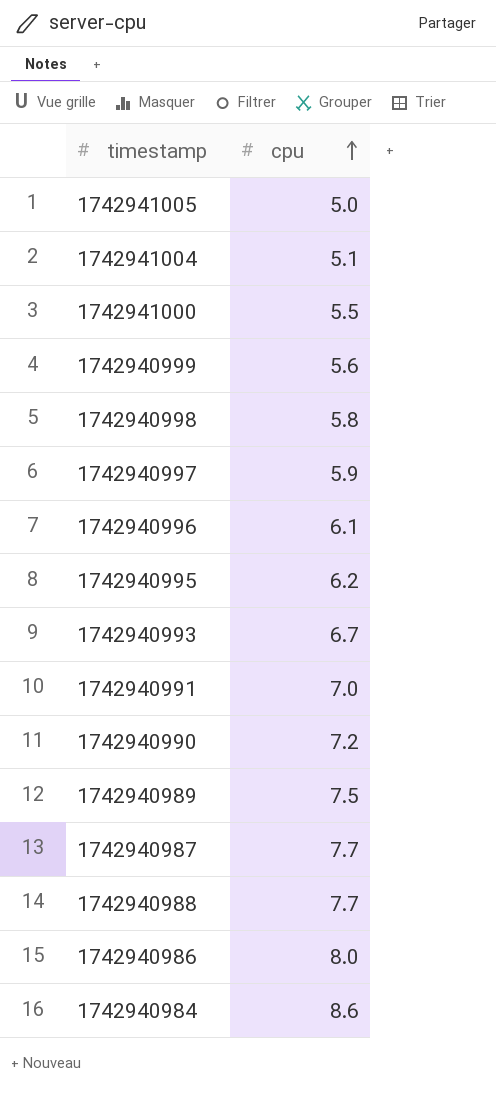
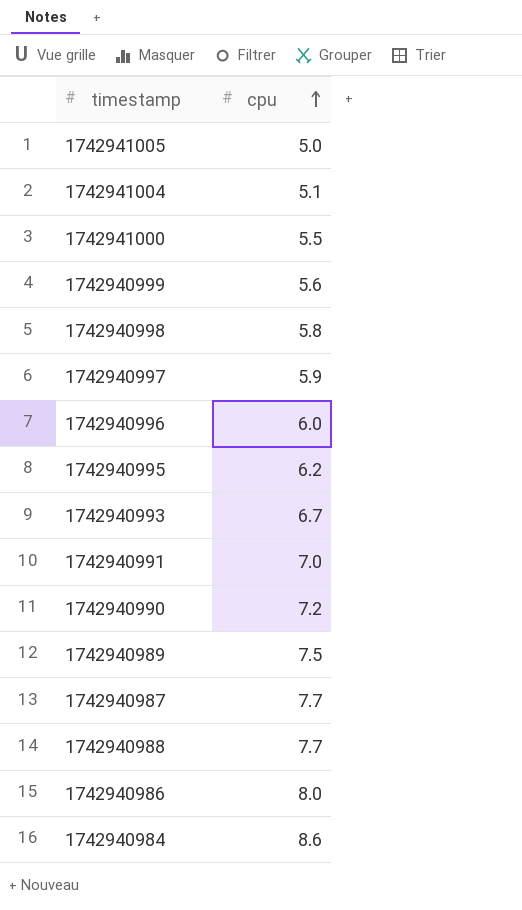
1742940996 | cpu: 6.1 -> 6.0

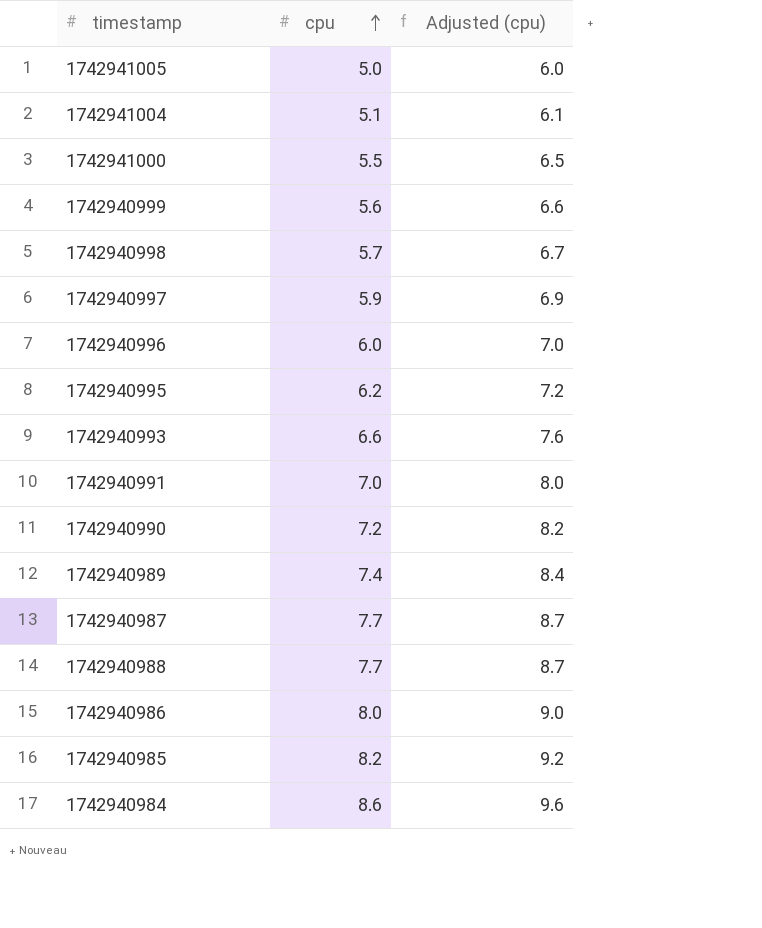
column Adjusted (cpu) | formula: none -> [cpu] + 1
1742940998 | cpu: 5.8 -> 5.7
1742940993 | cpu: 6.7 -> 6.6
1742940989 | cpu: 7.5 -> 7.4
row 1742940985: none -> 8.2 | 9.2

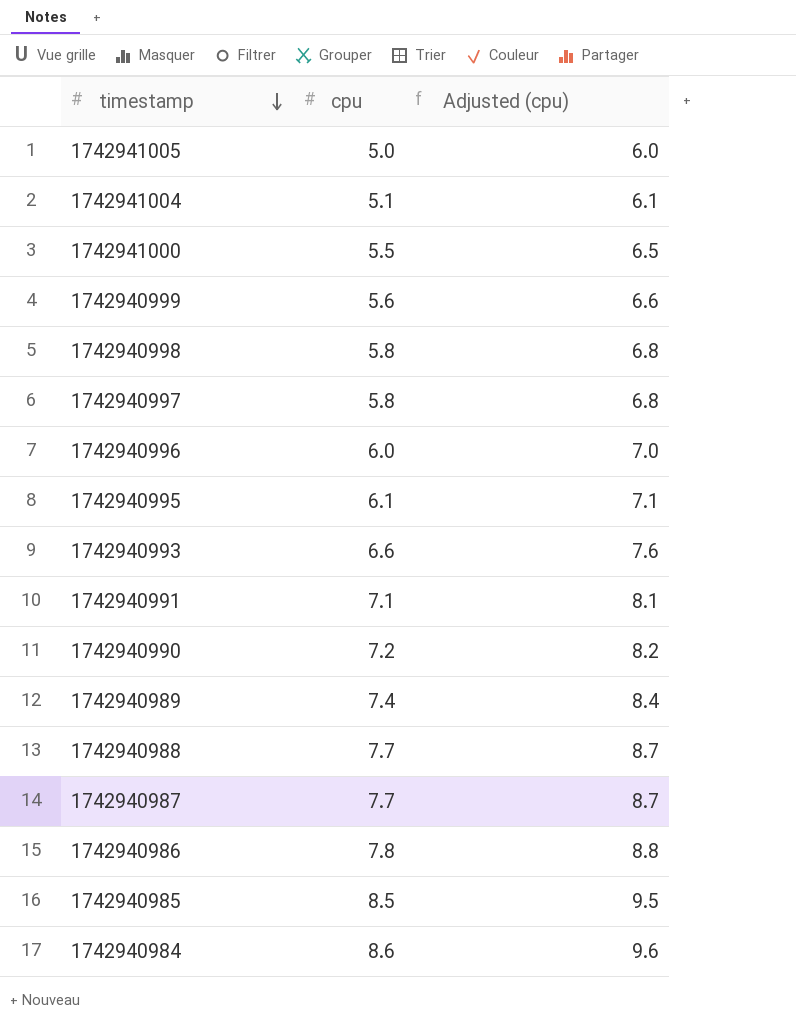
row order: cpu ascending -> timestamp descending
1742940998 | cpu: 5.7 -> 5.8
1742940998 | Adjusted (cpu): 6.7 -> 6.8
1742940997 | cpu: 5.9 -> 5.8
1742940997 | Adjusted (cpu): 6.9 -> 6.8
1742940995 | cpu: 6.2 -> 6.1
1742940995 | Adjusted (cpu): 7.2 -> 7.1
1742940991 | cpu: 7.0 -> 7.1
1742940991 | Adjusted (cpu): 8.0 -> 8.1
1742940986 | cpu: 8.0 -> 7.8
1742940986 | Adjusted (cpu): 9.0 -> 8.8
1742940985 | cpu: 8.2 -> 8.5
1742940985 | Adjusted (cpu): 9.2 -> 9.5

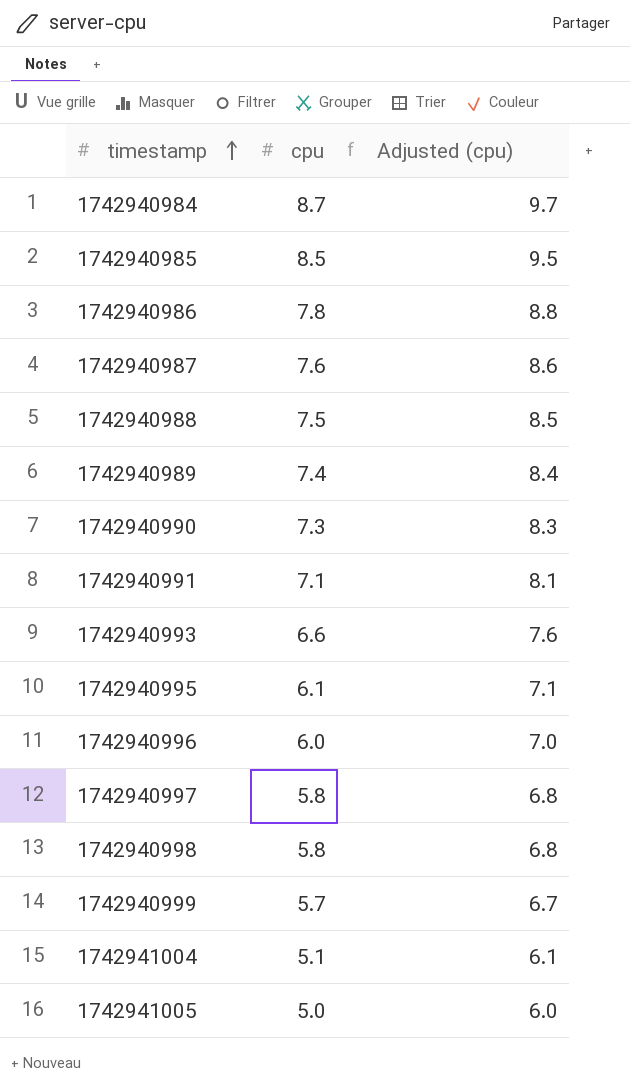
row order: timestamp descending -> timestamp ascending
row 1742941000: 5.5 | 6.5 -> none
1742940984 | cpu: 8.6 -> 8.7
1742940984 | Adjusted (cpu): 9.6 -> 9.7
1742940987 | cpu: 7.7 -> 7.6
1742940987 | Adjusted (cpu): 8.7 -> 8.6
1742940988 | cpu: 7.7 -> 7.5
1742940988 | Adjusted (cpu): 8.7 -> 8.5
1742940990 | cpu: 7.2 -> 7.3
1742940990 | Adjusted (cpu): 8.2 -> 8.3
1742940999 | cpu: 5.6 -> 5.7
1742940999 | Adjusted (cpu): 6.6 -> 6.7

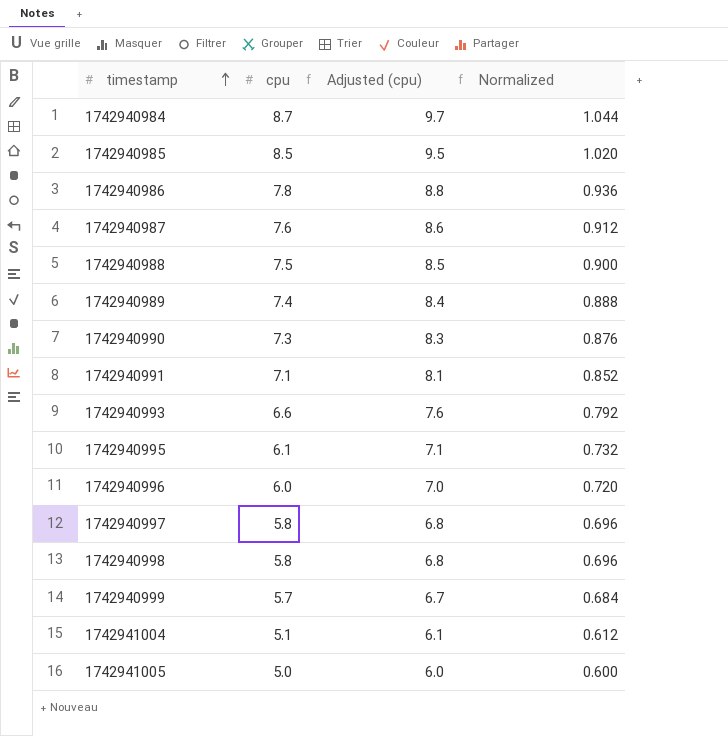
column Normalized | formula: none -> [cpu] * 0.12

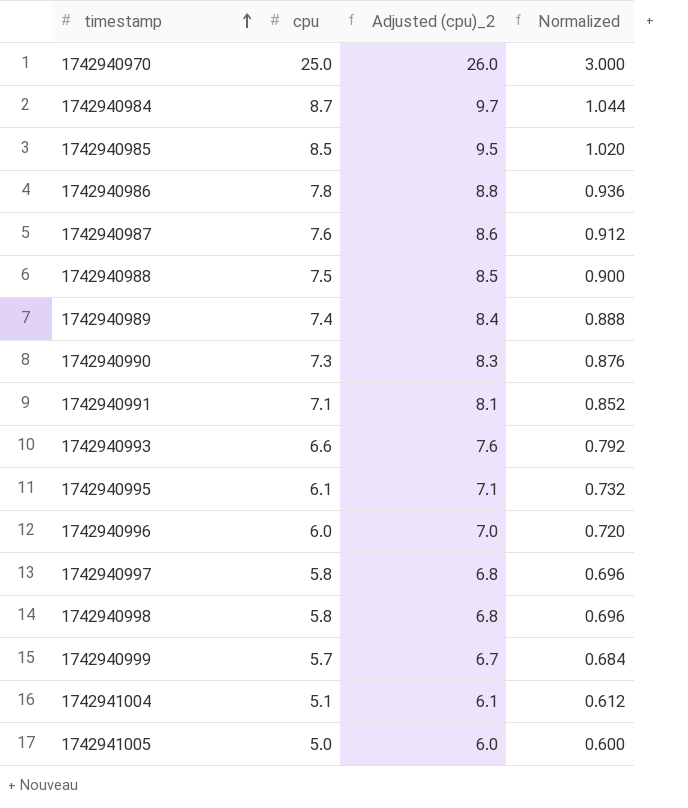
column name: Adjusted (cpu) -> Adjusted (cpu)_2
row 1742940970: none -> 25.0 | 26.0 | 3.000

